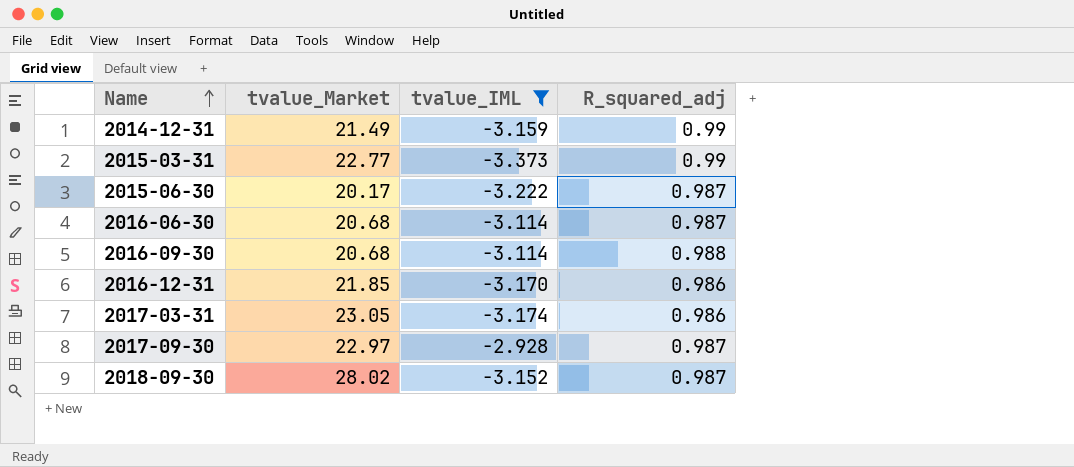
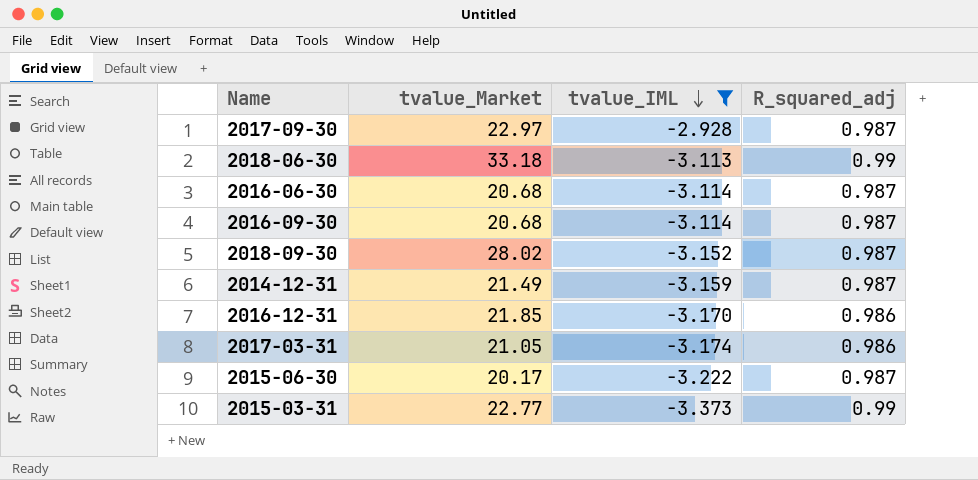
row order: Name ascending -> tvalue_IML descending
row 2018-06-30: none -> 33.18 | -3.113 | 0.99
2016-09-30 | R_squared_adj: 0.988 -> 0.987
2014-12-31 | R_squared_adj: 0.99 -> 0.987
2017-03-31 | tvalue_Market: 23.05 -> 21.05

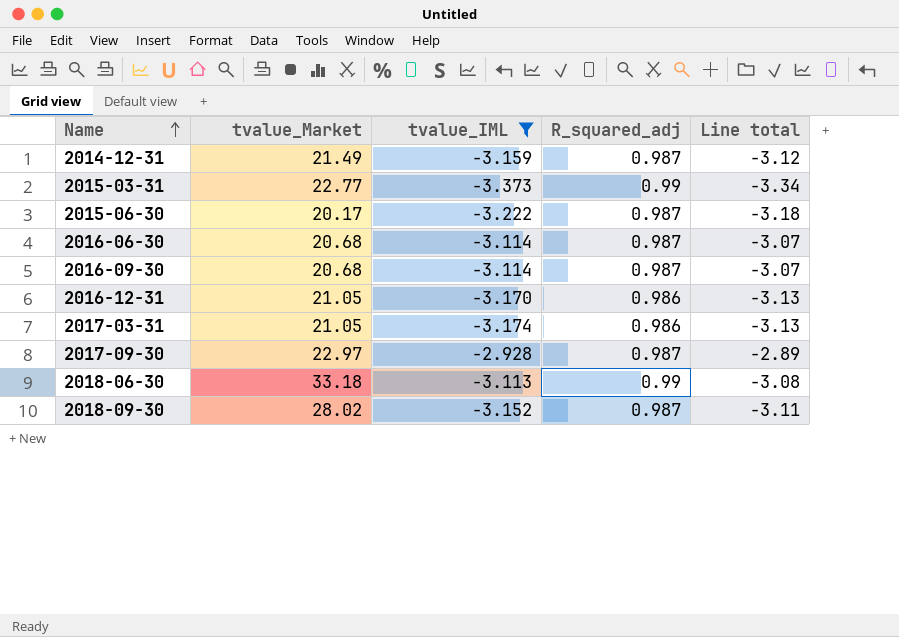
row order: tvalue_IML descending -> Name ascending
column Line total | formula: none -> [tvalue_IML] * [R_squared_adj]
2016-12-31 | tvalue_Market: 21.85 -> 21.05

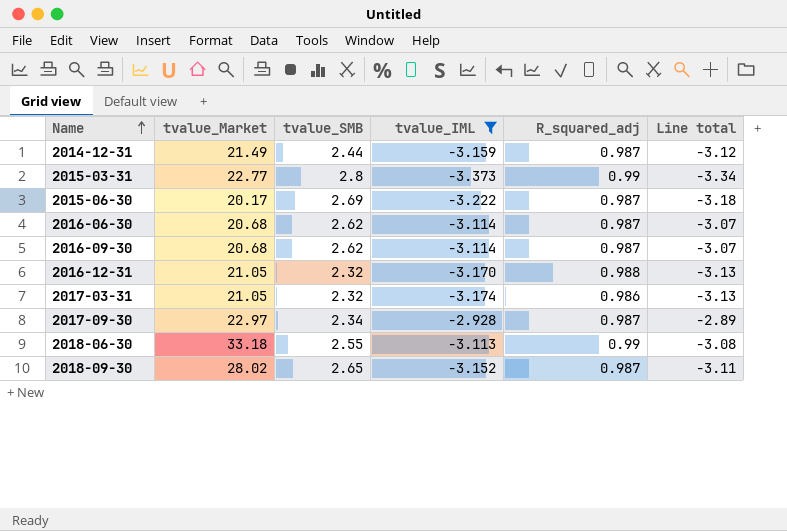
column tvalue_SMB | position: none -> 3
2016-12-31 | R_squared_adj: 0.986 -> 0.988

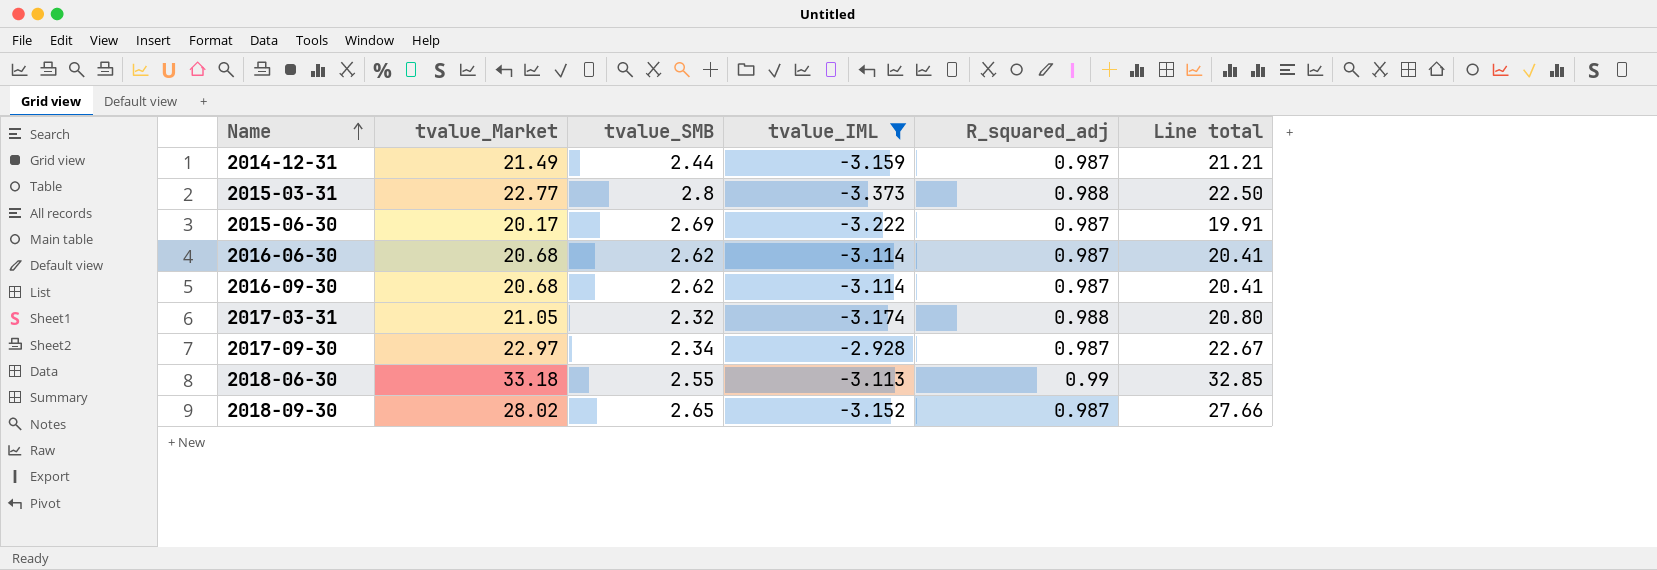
column Line total | formula: [tvalue_IML] * [R_squared_adj] -> [tvalue_Market] * [R_squared_adj]
row 2016-12-31: 21.05 | 2.32 | -3.170 | 0.988 | -3.13 -> none
2015-03-31 | R_squared_adj: 0.99 -> 0.988
2017-03-31 | R_squared_adj: 0.986 -> 0.988

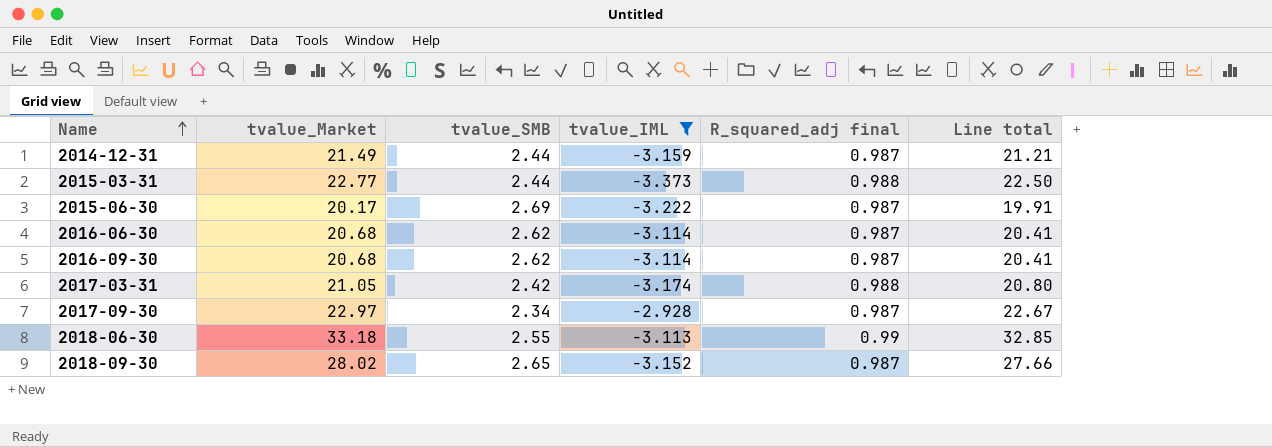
column name: R_squared_adj -> R_squared_adj final
2015-03-31 | tvalue_SMB: 2.8 -> 2.44
2017-03-31 | tvalue_SMB: 2.32 -> 2.42

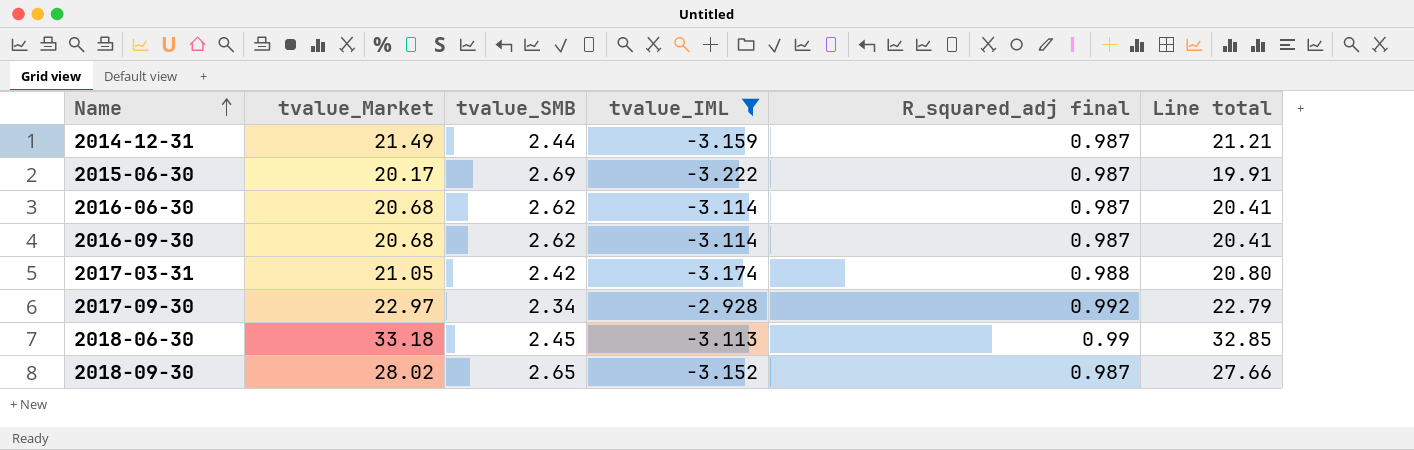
row 2015-03-31: 22.77 | 2.44 | -3.373 | 0.988 | 22.50 -> none
2017-09-30 | R_squared_adj final: 0.987 -> 0.992
2017-09-30 | Line total: 22.67 -> 22.79
2018-06-30 | tvalue_SMB: 2.55 -> 2.45

